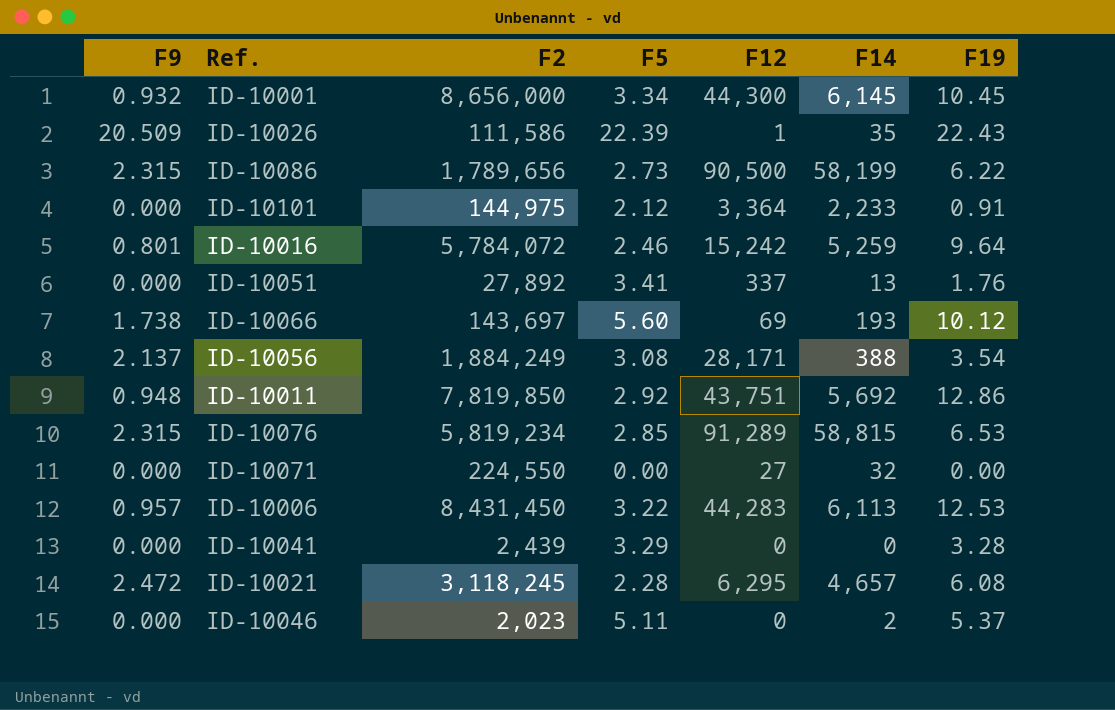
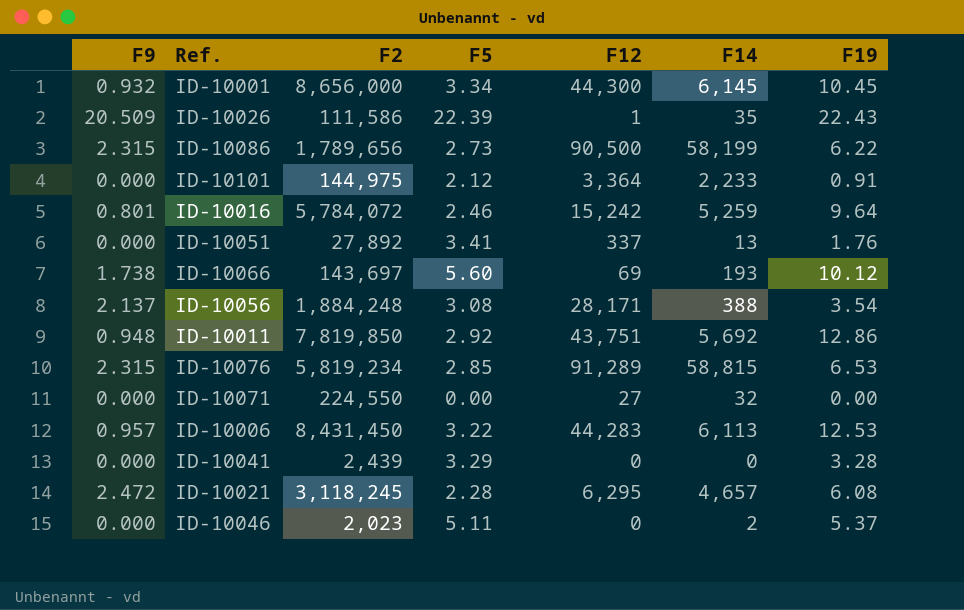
ID-10056 | F2: 1,884,249 -> 1,884,248

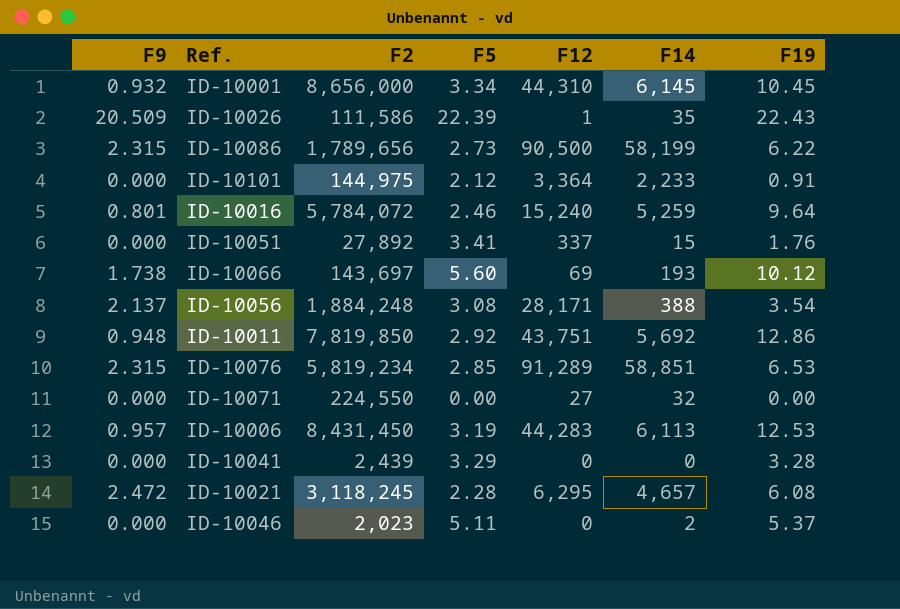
ID-10001 | F12: 44,300 -> 44,310
ID-10016 | F12: 15,242 -> 15,240
ID-10051 | F14: 13 -> 15
ID-10076 | F14: 58,815 -> 58,851
ID-10006 | F5: 3.22 -> 3.19

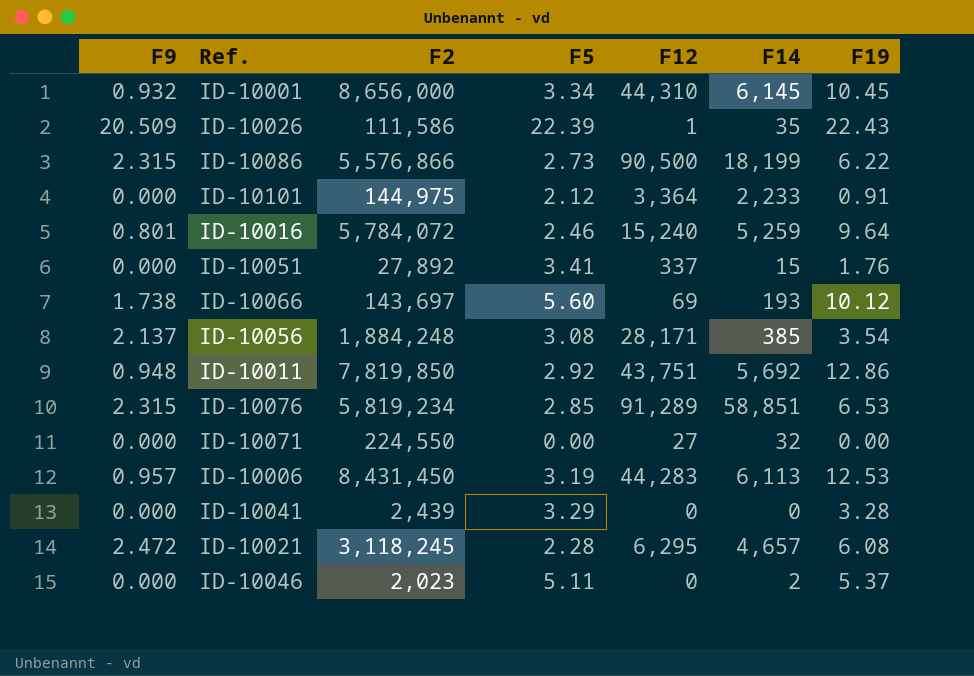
ID-10086 | F2: 1,789,656 -> 5,576,866
ID-10086 | F14: 58,199 -> 18,199
ID-10056 | F14: 388 -> 385

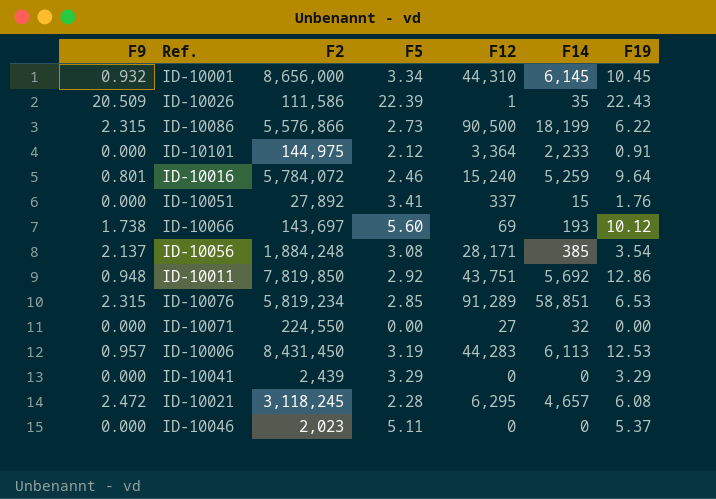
ID-10041 | F19: 3.28 -> 3.29
ID-10046 | F14: 2 -> 0

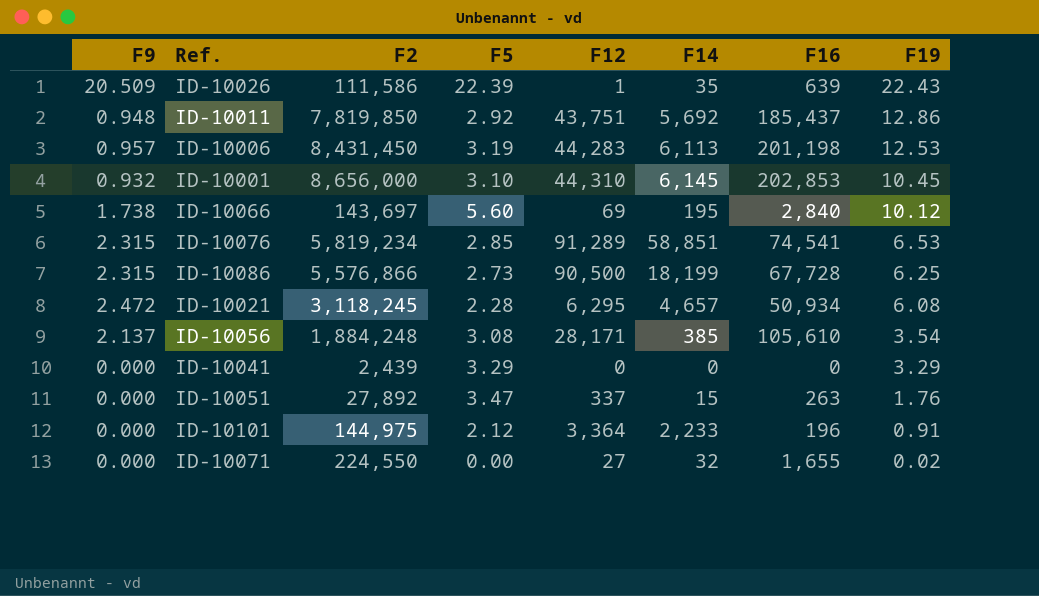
row order: none -> F19 descending
column F16 | position: none -> 7
row ID-10016: 0.801 | 5,784,072 | 2.46 | 15,240 | 5,259 | 9.64 -> none
row ID-10046: 0.000 | 2,023 | 5.11 | 0 | 0 | 5.37 -> none
ID-10001 | F5: 3.34 -> 3.10
ID-10066 | F14: 193 -> 195
ID-10086 | F19: 6.22 -> 6.25
ID-10051 | F5: 3.41 -> 3.47
ID-10071 | F19: 0.00 -> 0.02

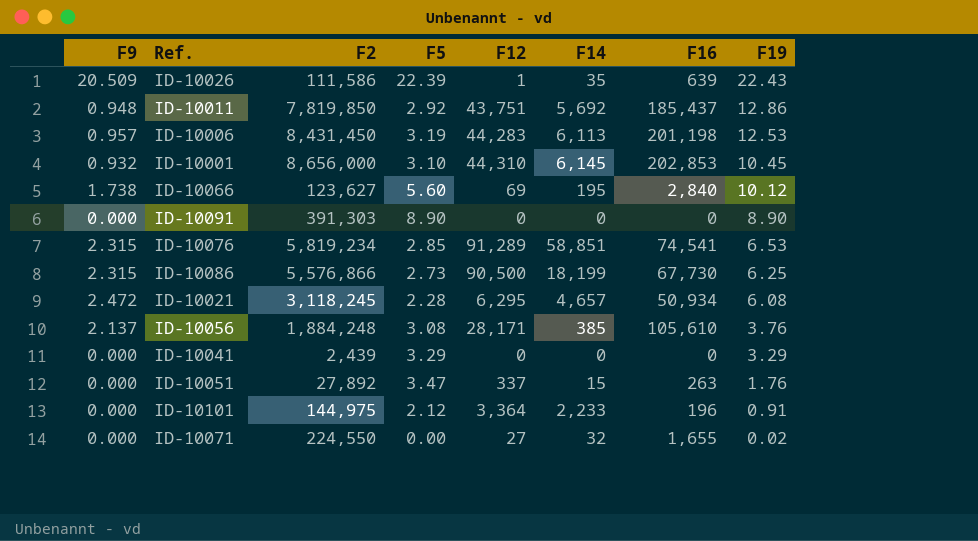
ID-10066 | F2: 143,697 -> 123,627
row ID-10091: none -> 0.000 | 391,303 | 8.90 | 0 | 0 | 0 | 8.90
ID-10086 | F16: 67,728 -> 67,730
ID-10056 | F19: 3.54 -> 3.76

